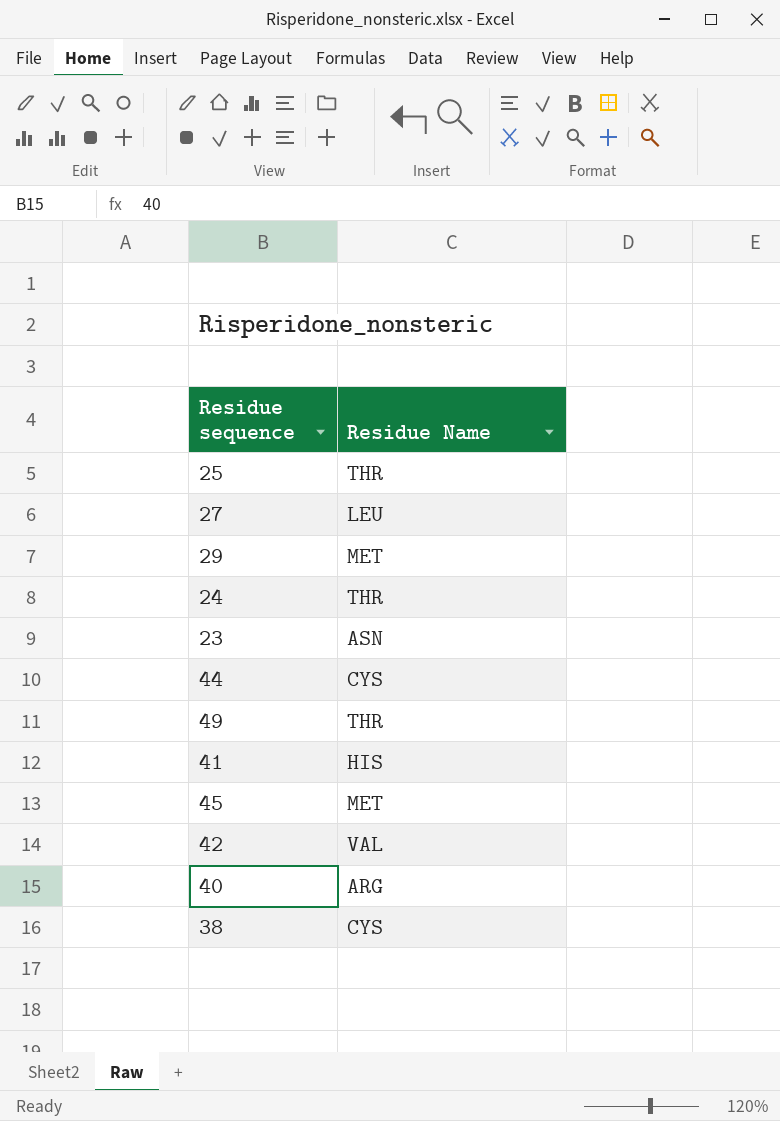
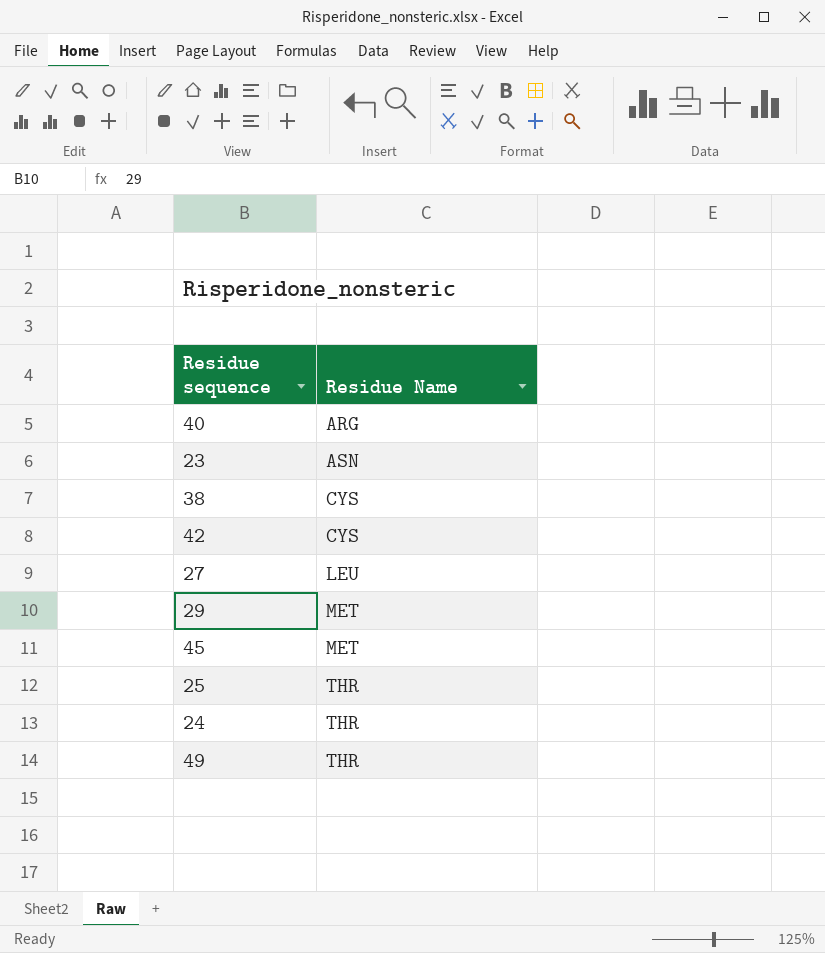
row order: none -> Residue Name ascending
row 44: CYS -> none
row 41: HIS -> none
42 | Residue Name: VAL -> CYS

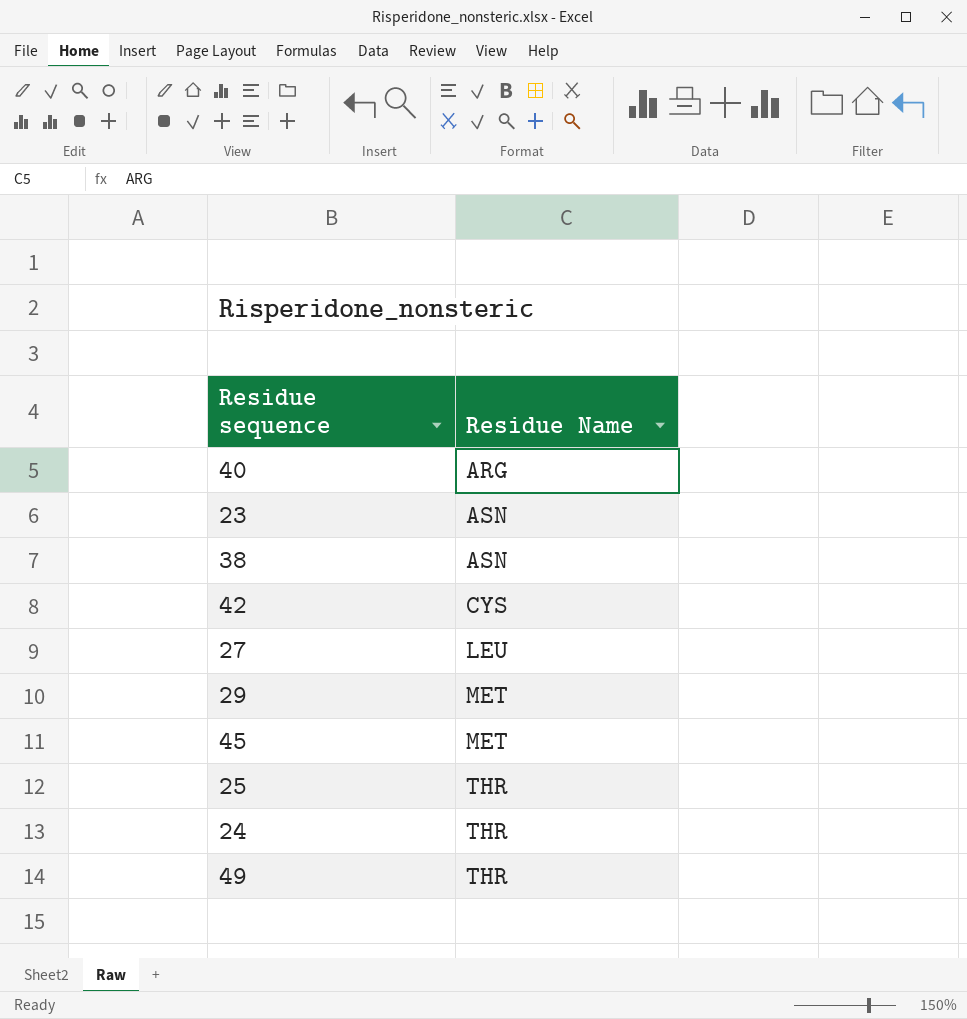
38 | Residue Name: CYS -> ASN

